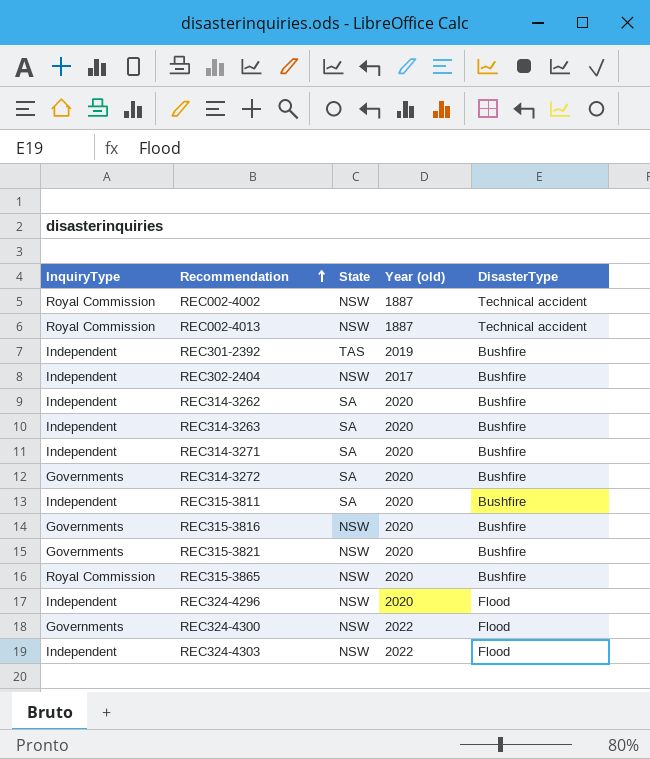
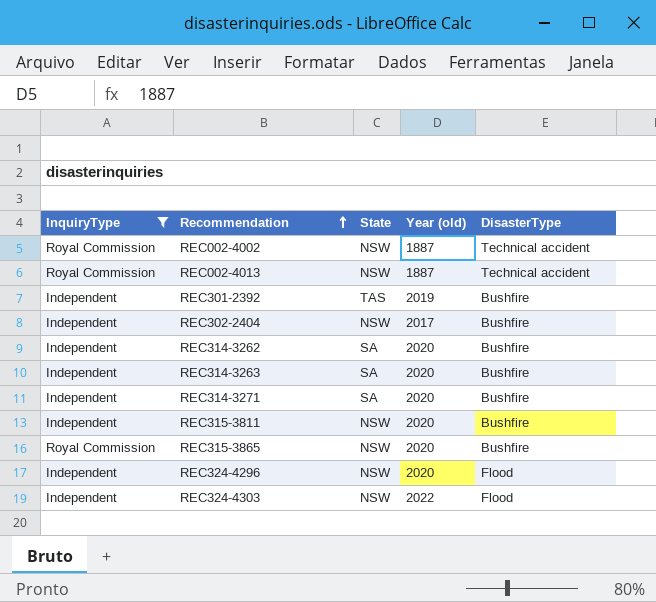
filter: none -> InquiryType != Governments
REC315-3811 | State: SA -> NSW

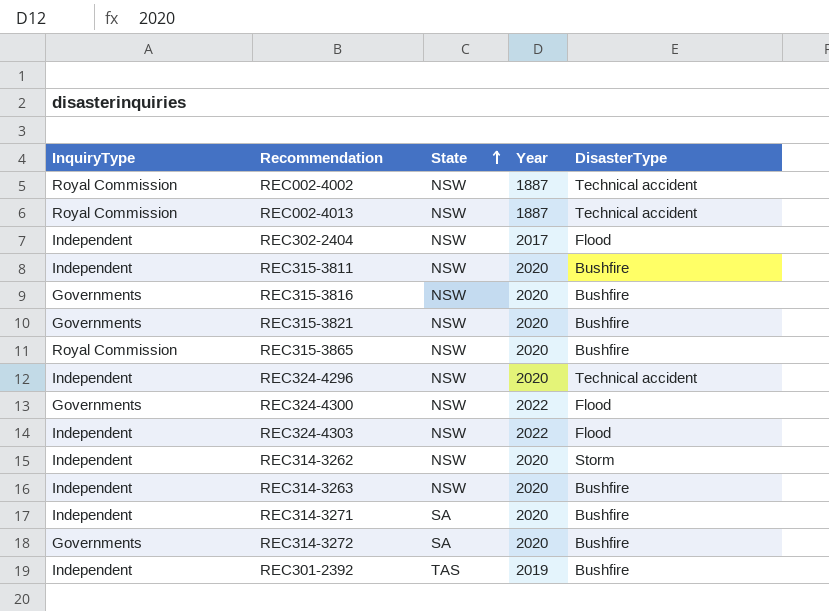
filter: InquiryType != Governments -> none
row order: Recommendation ascending -> State ascending
column name: Year (old) -> Year
REC302-2404 | DisasterType: Bushfire -> Flood
REC324-4296 | DisasterType: Flood -> Technical accident
REC314-3262 | State: SA -> NSW
REC314-3262 | DisasterType: Bushfire -> Storm
REC314-3263 | State: SA -> NSW

